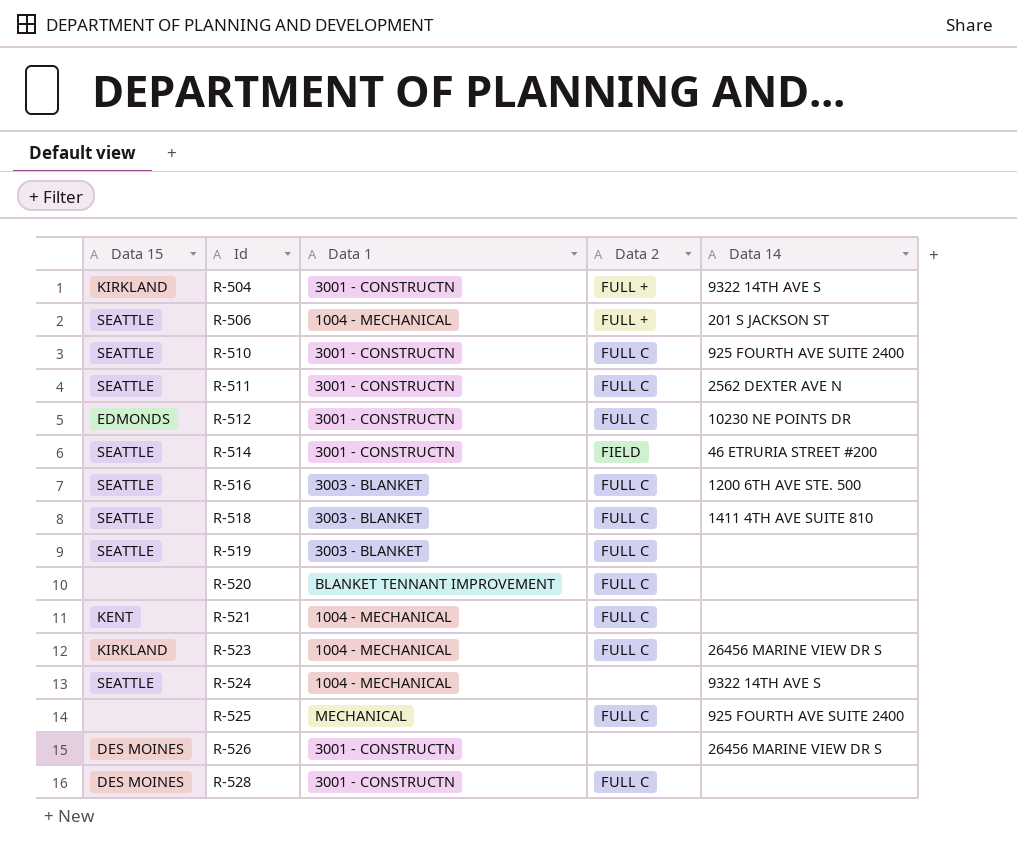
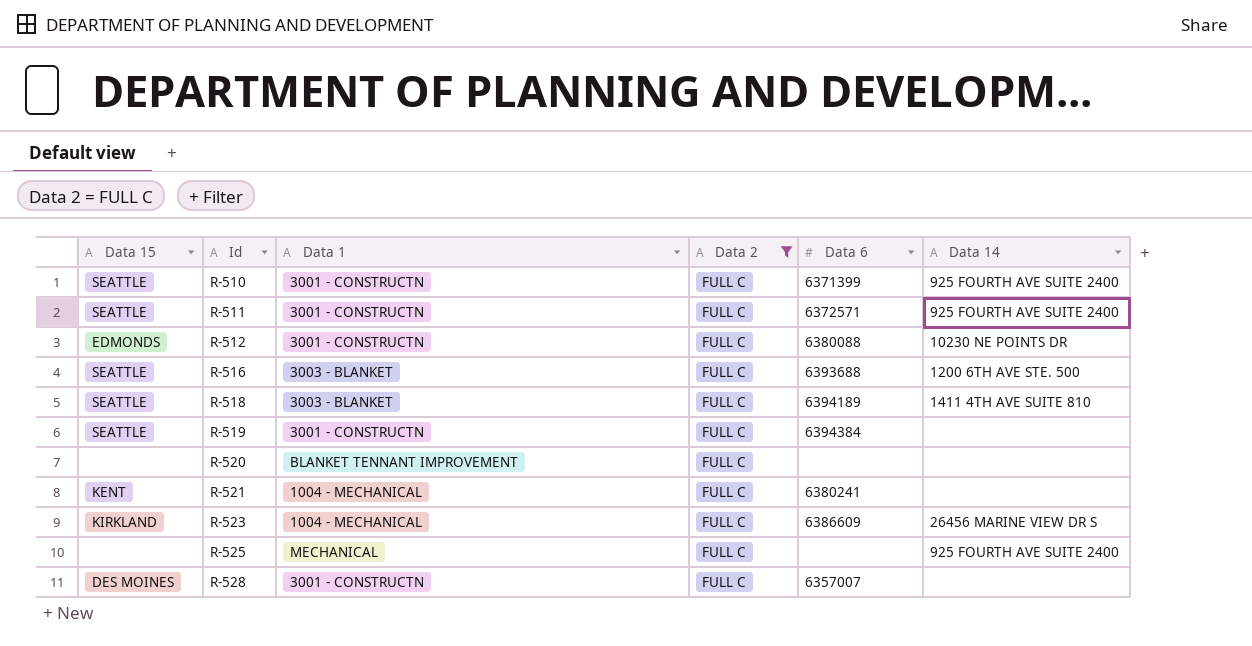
filter: none -> Data 2 = FULL C
column Data 6 | position: none -> 5
R-511 | Data 14: 2562 DEXTER AVE N -> 925 FOURTH AVE SUITE 2400
R-519 | Data 1: 3003 - BLANKET -> 3001 - CONSTRUCTN

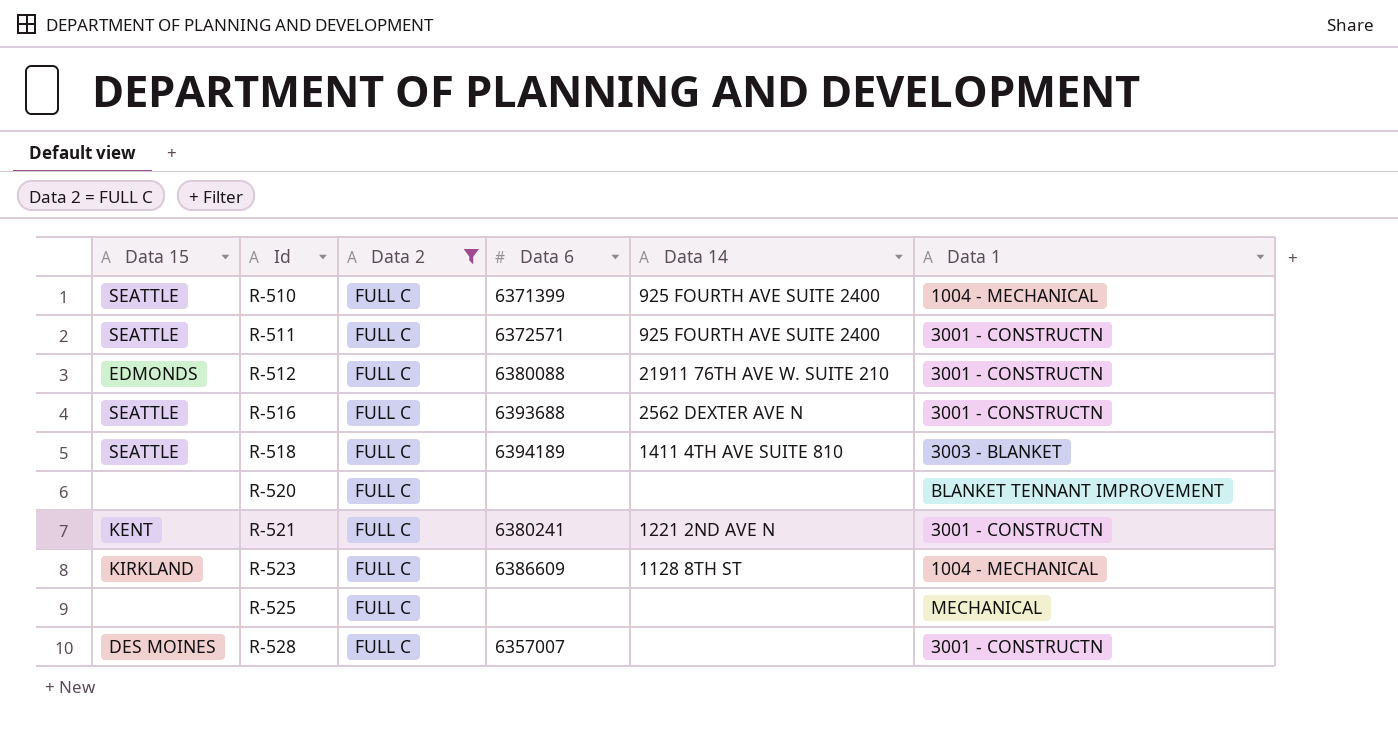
column Data 1 | position: 3 -> 6
row R-519: SEATTLE | 3001 - CONSTRUCTN | FULL C | 6394384 | none -> none
R-510 | Data 1: 3001 - CONSTRUCTN -> 1004 - MECHANICAL
R-512 | Data 14: 10230 NE POINTS DR -> 21911 76TH AVE W. SUITE 210
R-516 | Data 14: 1200 6TH AVE STE. 500 -> 2562 DEXTER AVE N
R-516 | Data 1: 3003 - BLANKET -> 3001 - CONSTRUCTN
R-521 | Data 14: none -> 1221 2ND AVE N
R-521 | Data 1: 1004 - MECHANICAL -> 3001 - CONSTRUCTN
R-523 | Data 14: 26456 MARINE VIEW DR S -> 1128 8TH ST
R-525 | Data 14: 925 FOURTH AVE SUITE 2400 -> none

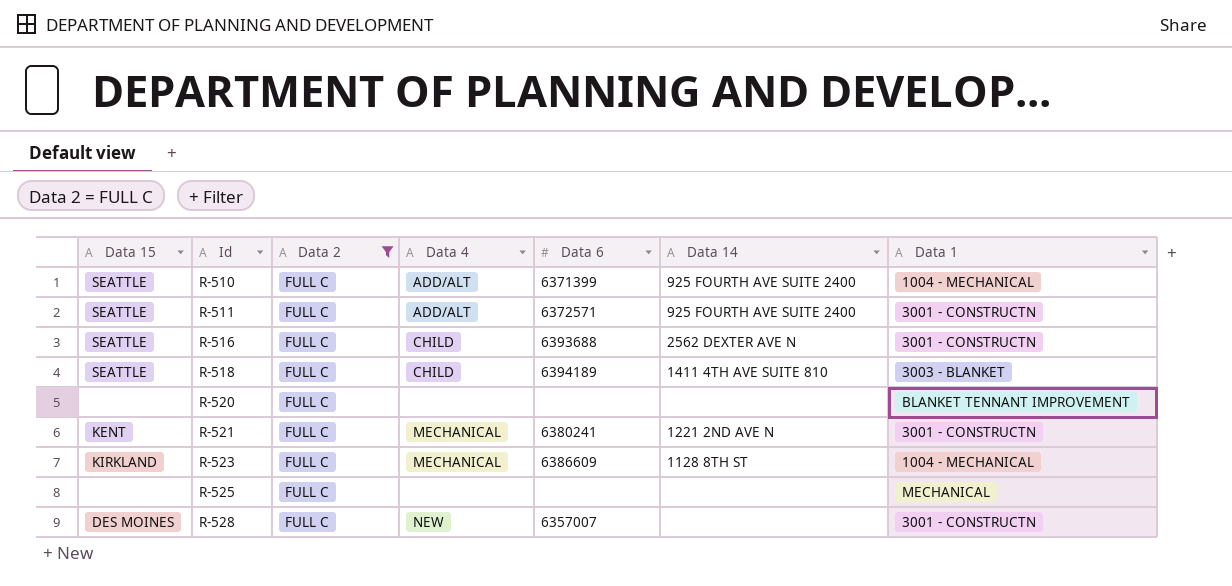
column Data 4 | position: none -> 4
row R-512: EDMONDS | FULL C | 6380088 | 21911 76TH AVE W. SUITE 210 | 3001 - CONSTRUCTN -> none

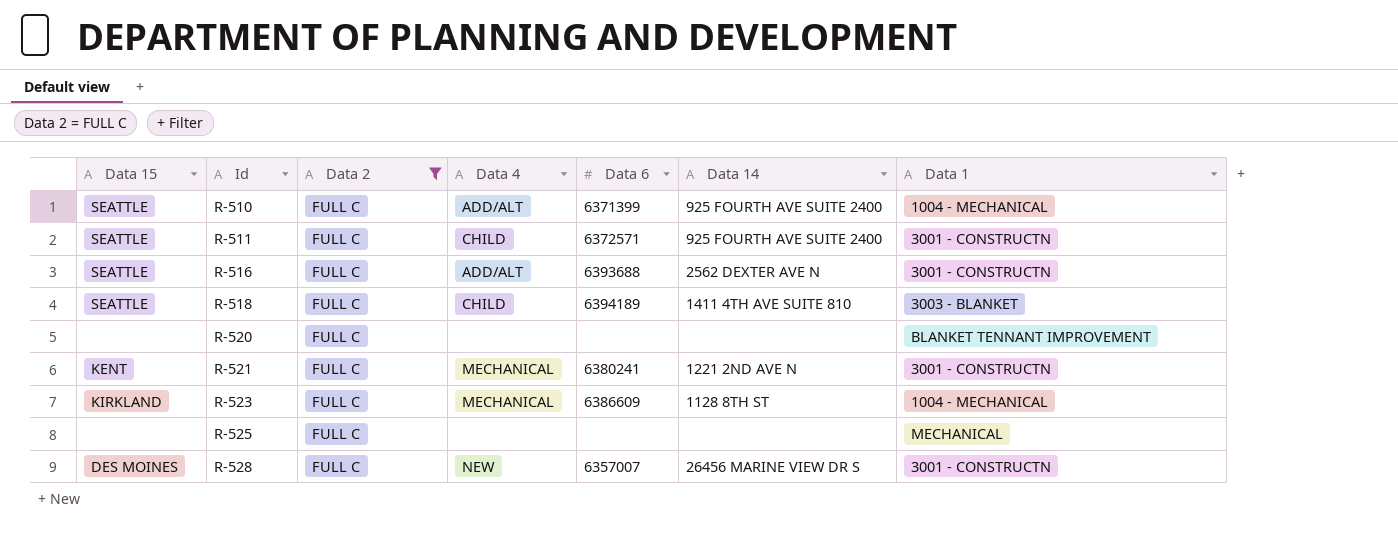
R-511 | Data 4: ADD/ALT -> CHILD
R-516 | Data 4: CHILD -> ADD/ALT
R-528 | Data 14: none -> 26456 MARINE VIEW DR S

